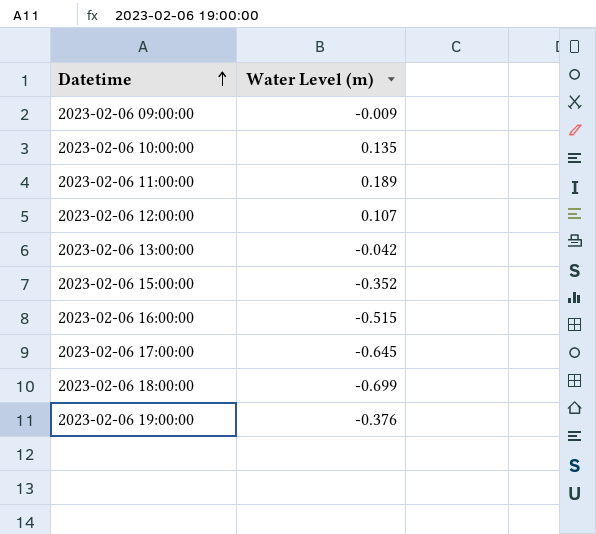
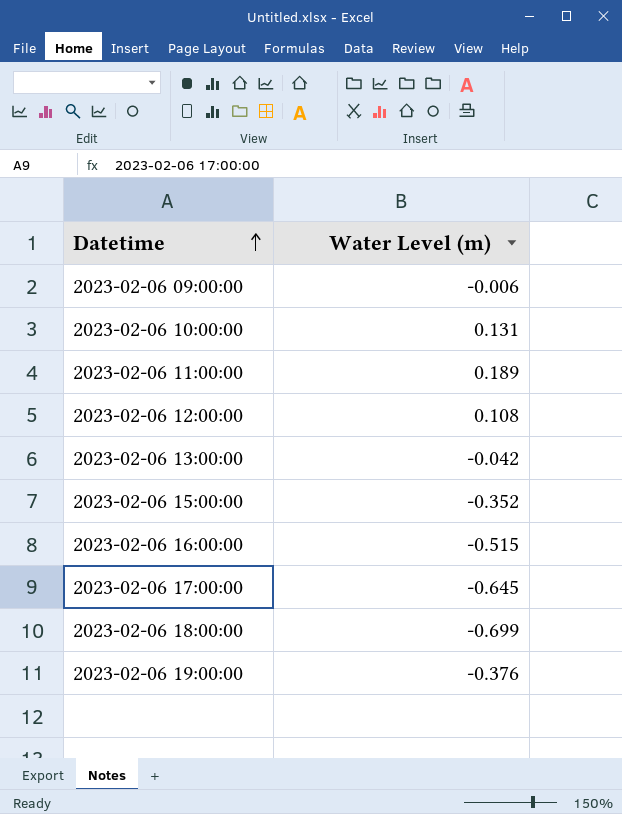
2023-02-06 09:00:00 | Water Level (m): -0.009 -> -0.006
2023-02-06 10:00:00 | Water Level (m): 0.135 -> 0.131
2023-02-06 12:00:00 | Water Level (m): 0.107 -> 0.108

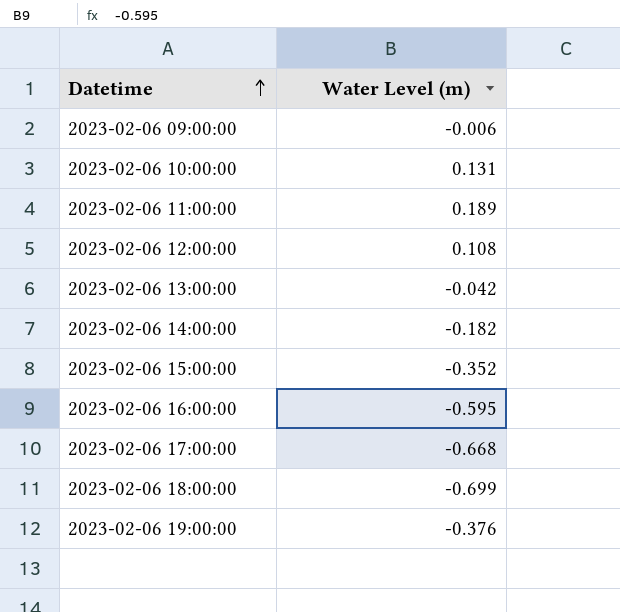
row 2023-02-06 14:00:00: none -> -0.182
2023-02-06 16:00:00 | Water Level (m): -0.515 -> -0.595
2023-02-06 17:00:00 | Water Level (m): -0.645 -> -0.668

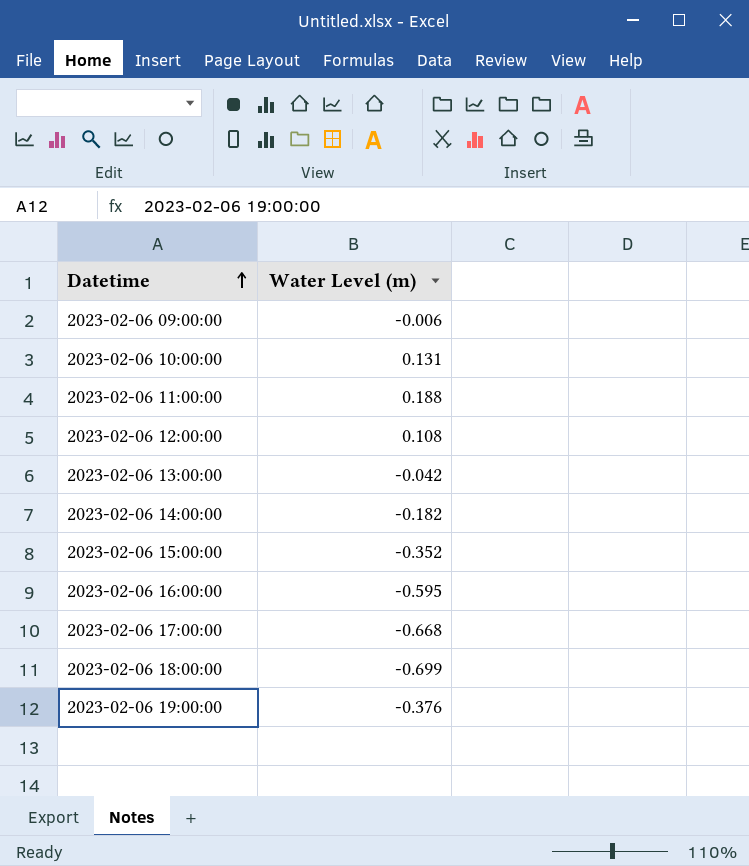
2023-02-06 11:00:00 | Water Level (m): 0.189 -> 0.188

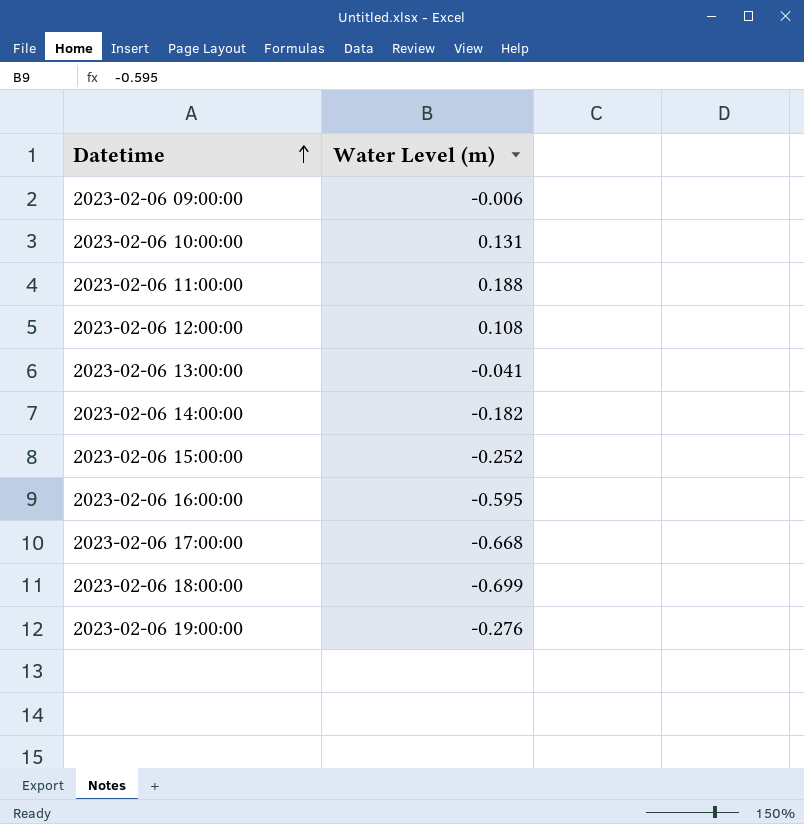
2023-02-06 13:00:00 | Water Level (m): -0.042 -> -0.041
2023-02-06 15:00:00 | Water Level (m): -0.352 -> -0.252
2023-02-06 19:00:00 | Water Level (m): -0.376 -> -0.276

